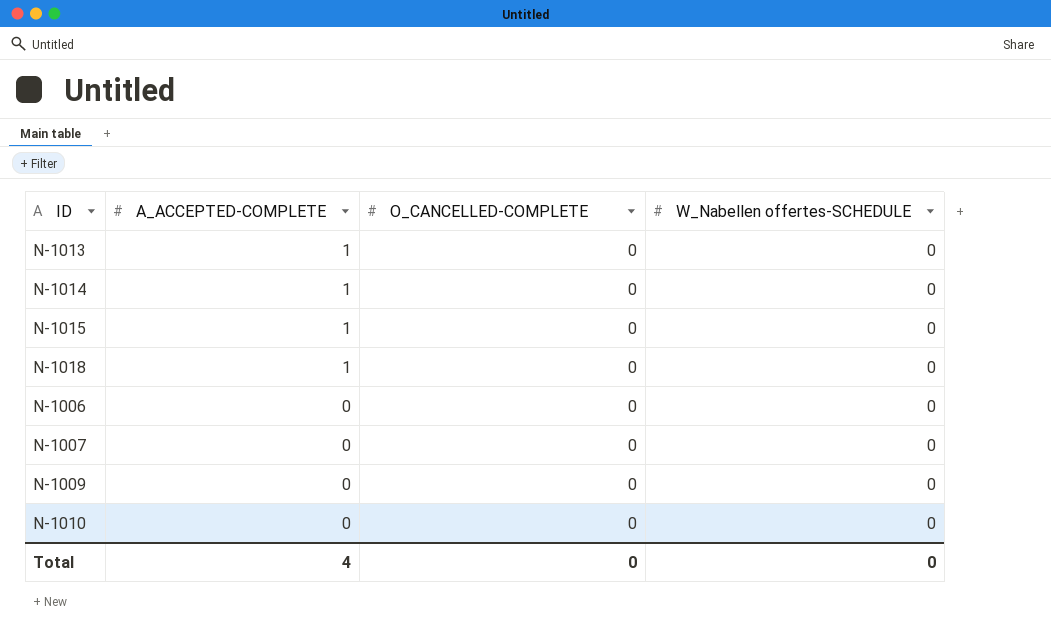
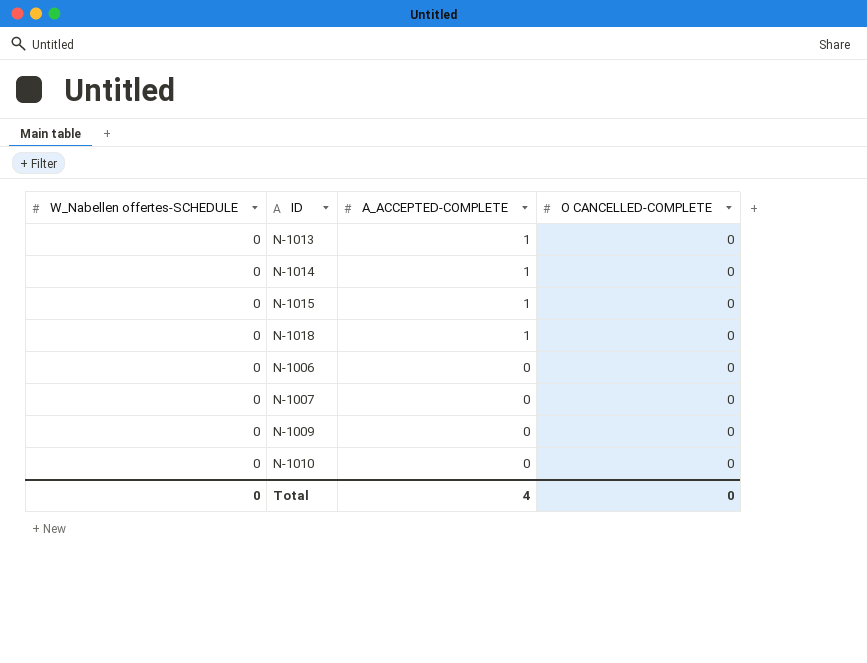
column W_Nabellen offertes-SCHEDULE | position: 4 -> 1
column name: O_CANCELLED-COMPLETE -> O CANCELLED-COMPLETE

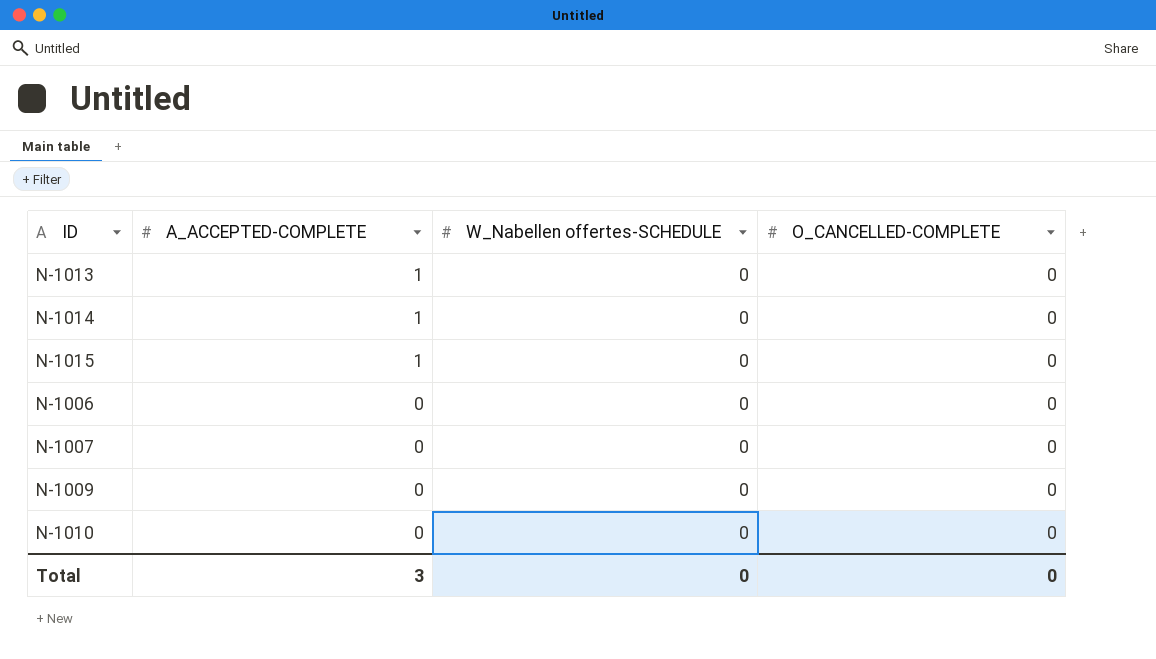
column W_Nabellen offertes-SCHEDULE | position: 1 -> 3
column name: O CANCELLED-COMPLETE -> O_CANCELLED-COMPLETE
row N-1018: 0 | 1 | 0 -> none
Total | A_ACCEPTED-COMPLETE: 4 -> 3

